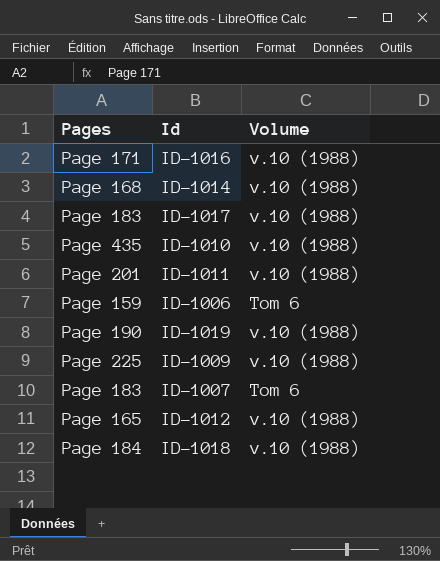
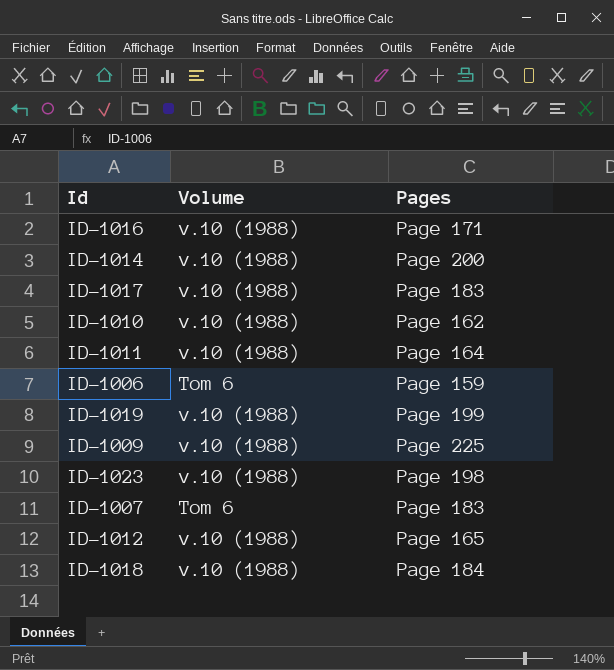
column Pages | position: 1 -> 3
ID-1014 | Pages: Page 168 -> Page 200
ID-1010 | Pages: Page 435 -> Page 162
ID-1011 | Pages: Page 201 -> Page 164
ID-1019 | Pages: Page 190 -> Page 199
row ID-1023: none -> v.10 (1988) | Page 198

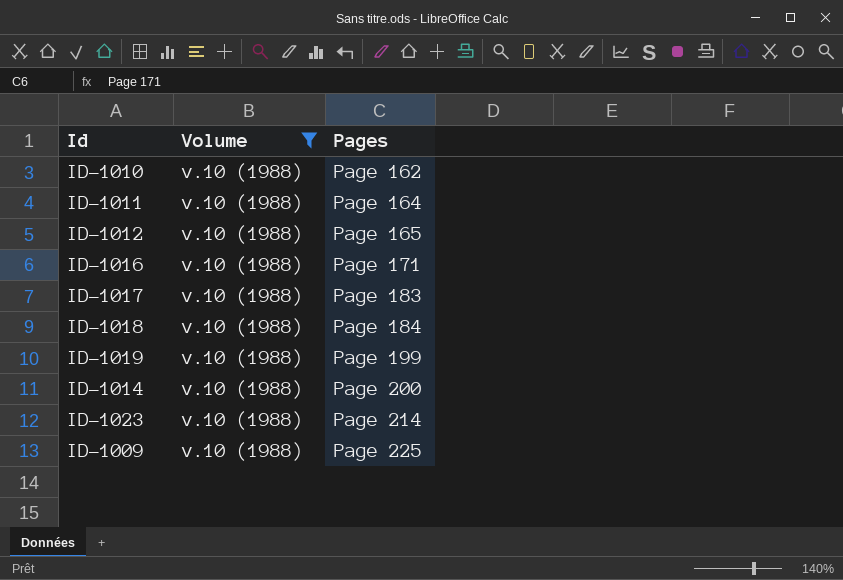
filter: none -> Volume = v.10 (1988)
row order: none -> Pages ascending
ID-1023 | Pages: Page 198 -> Page 214

